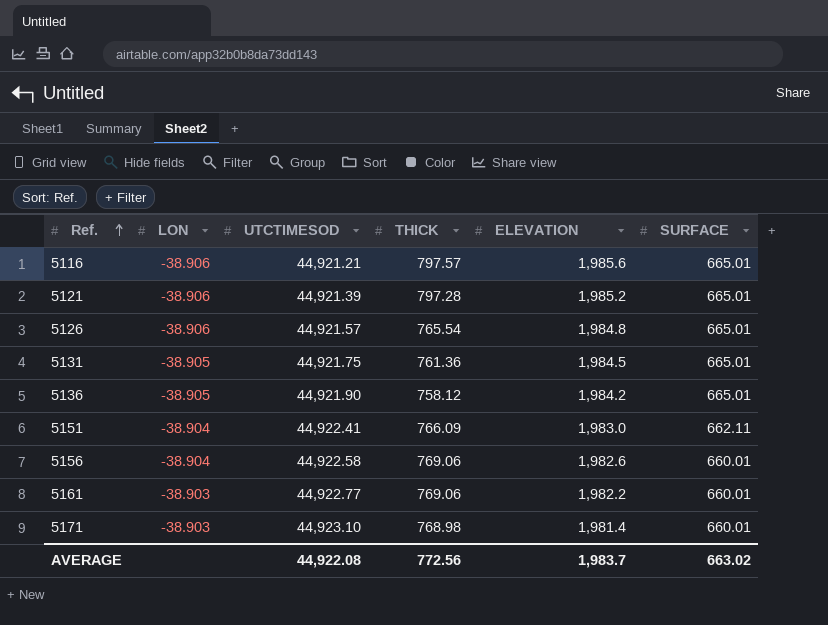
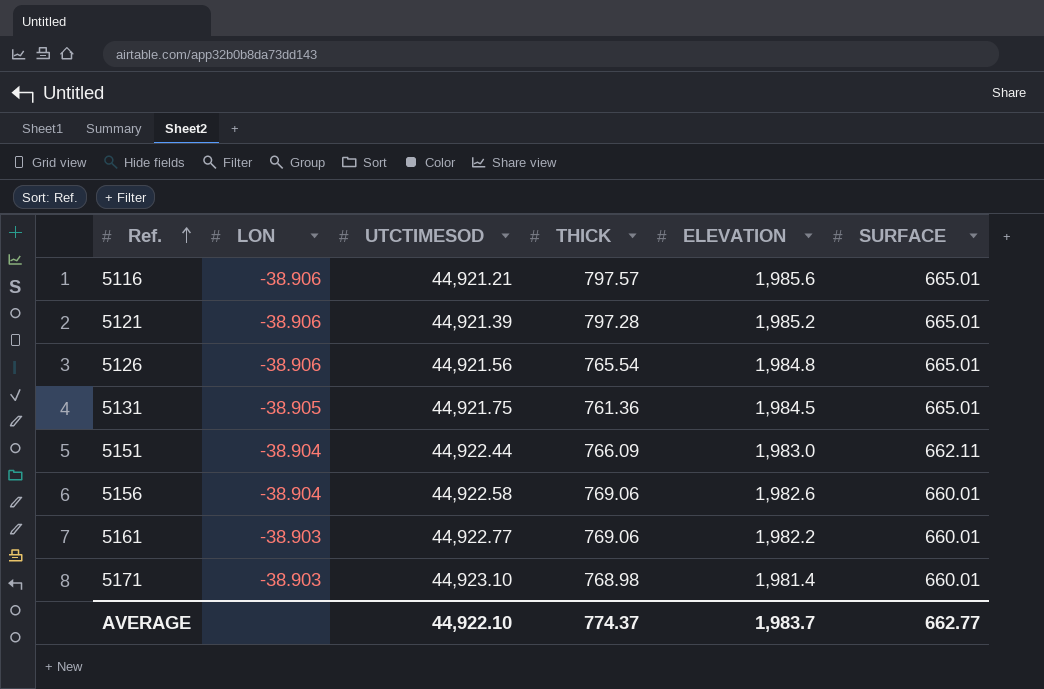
row 5136: -38.905 | 44,921.90 | 758.12 | 1,984.2 | 665.01 -> none
5126 | UTCTIMESOD: 44,921.57 -> 44,921.56
5151 | UTCTIMESOD: 44,922.41 -> 44,922.44
AVERAGE | UTCTIMESOD: 44,922.08 -> 44,922.10
AVERAGE | THICK: 772.56 -> 774.37
AVERAGE | SURFACE: 663.02 -> 662.77

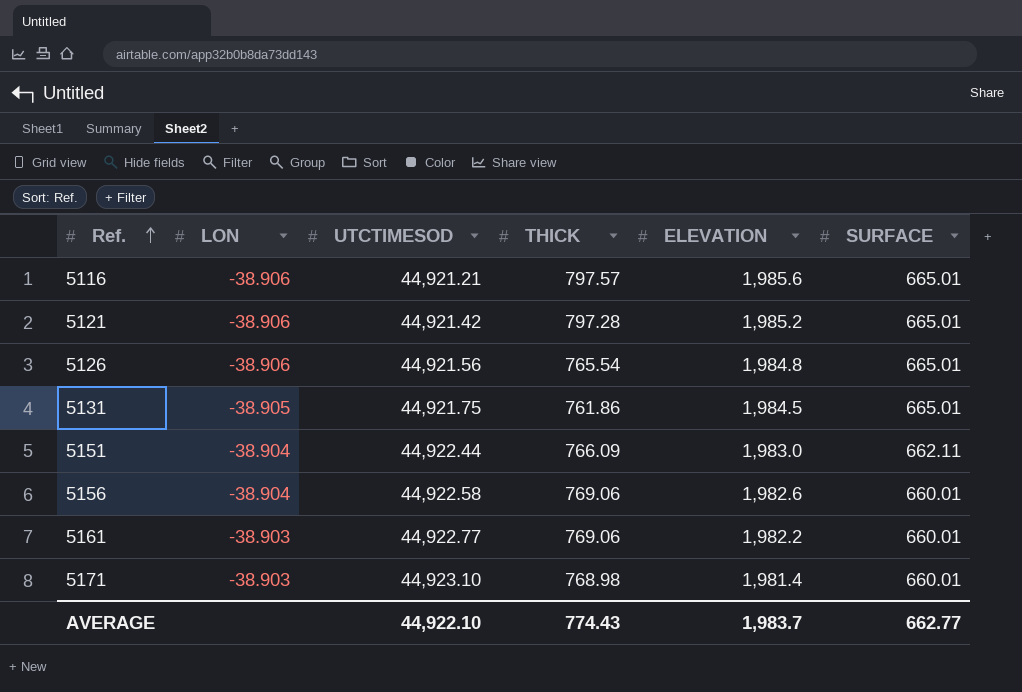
5121 | UTCTIMESOD: 44,921.39 -> 44,921.42
5131 | THICK: 761.36 -> 761.86
AVERAGE | THICK: 774.37 -> 774.43

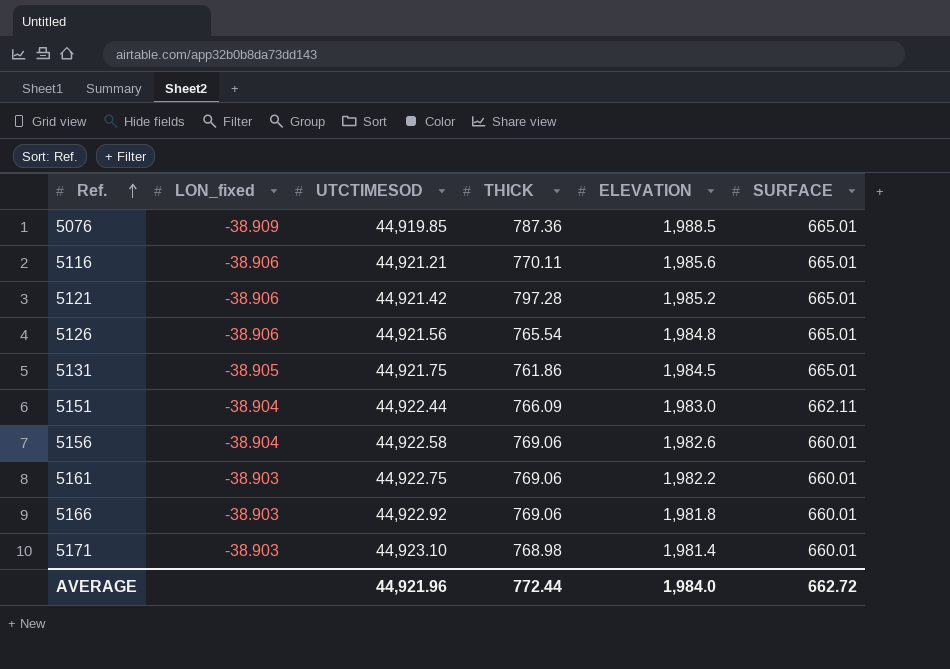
column name: LON -> LON_fixed
row 5076: none -> -38.909 | 44,919.85 | 787.36 | 1,988.5 | 665.01
5116 | THICK: 797.57 -> 770.11
5161 | UTCTIMESOD: 44,922.77 -> 44,922.75
row 5166: none -> -38.903 | 44,922.92 | 769.06 | 1,981.8 | 660.01
AVERAGE | UTCTIMESOD: 44,922.10 -> 44,921.96
AVERAGE | THICK: 774.43 -> 772.44
AVERAGE | ELEVATION: 1,983.7 -> 1,984.0
AVERAGE | SURFACE: 662.77 -> 662.72

